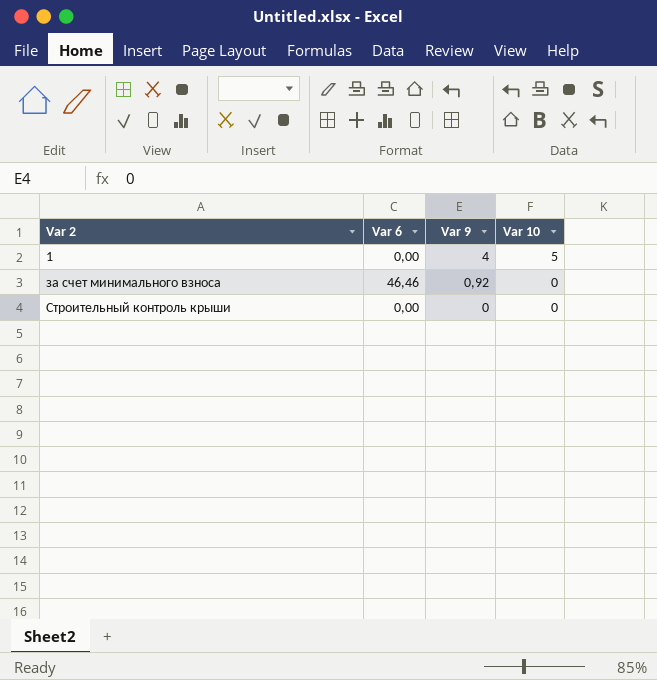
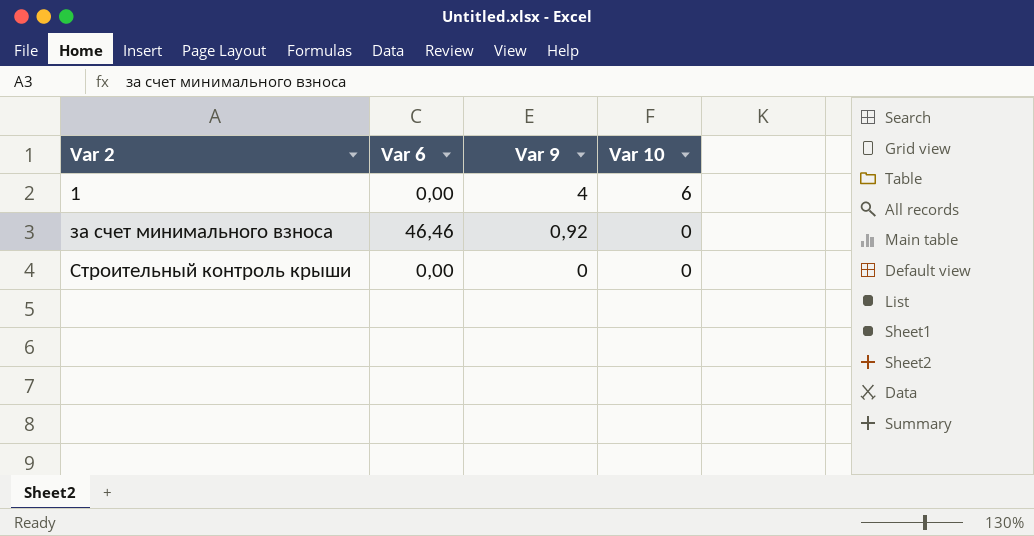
1 | Var 10: 5 -> 6

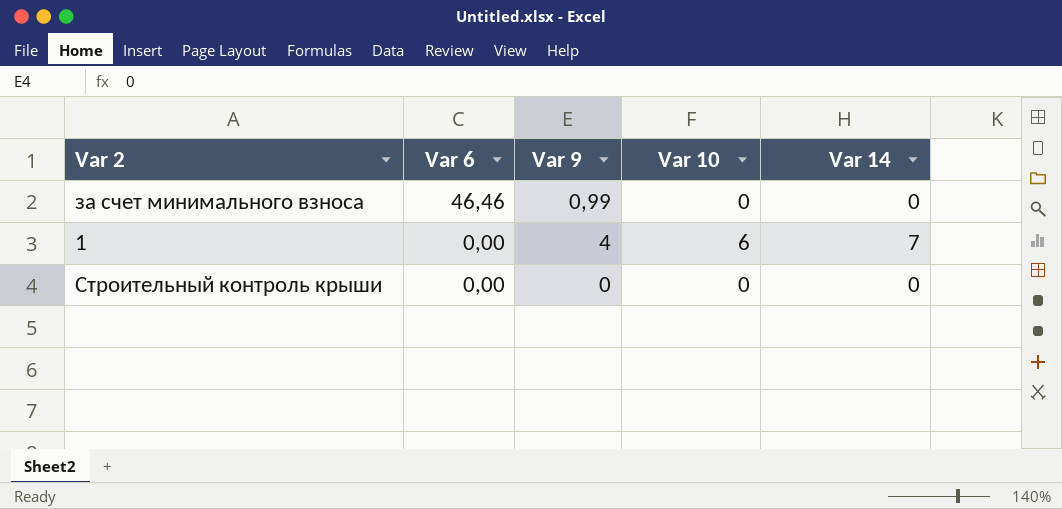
row order: Var 2 ascending -> Var 6 descending
column Var 14 | position: none -> 5
за счет минимального взноса | Var 9: 0,92 -> 0,99

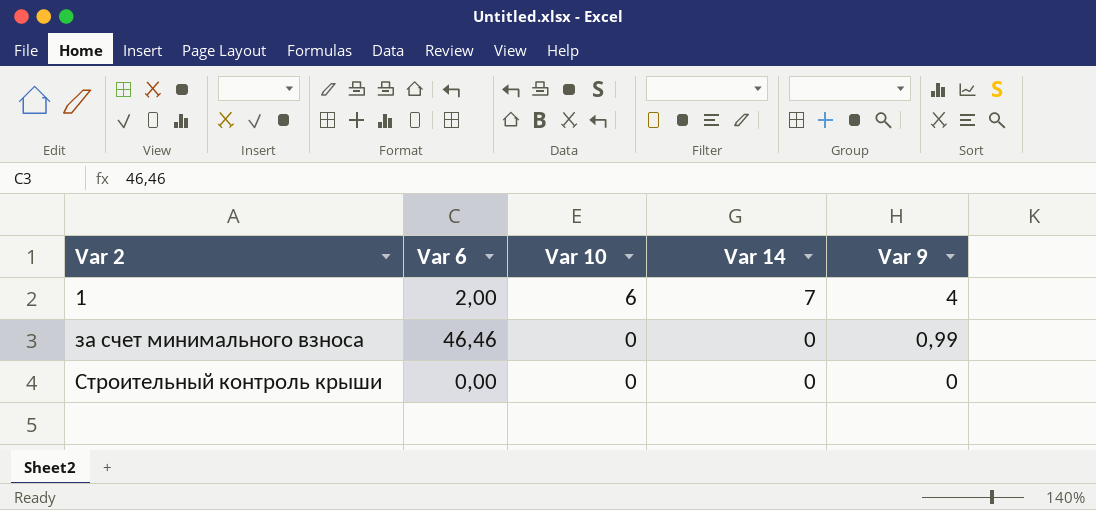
row order: Var 6 descending -> Var 2 ascending
column Var 9 | position: 3 -> 5
1 | Var 6: 0,00 -> 2,00

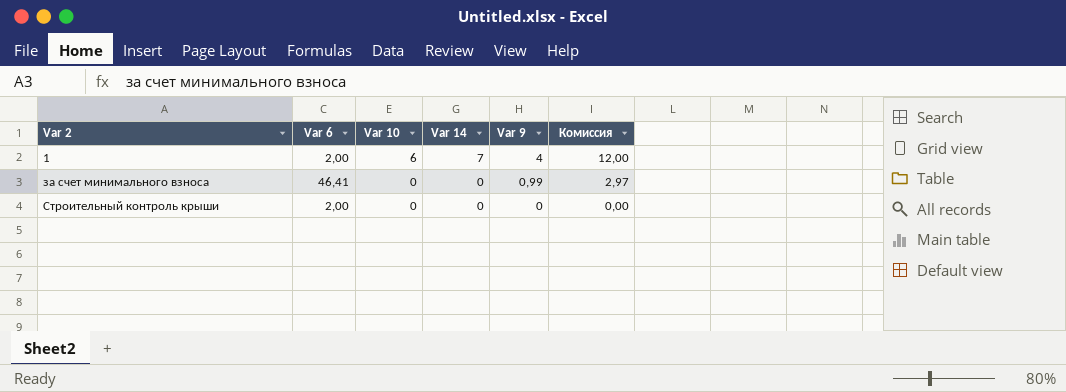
column Комиссия | formula: none -> [Var 9] * 3
за счет минимального взноса | Var 6: 46,46 -> 46,41
Строительный контроль крыши | Var 6: 0,00 -> 2,00

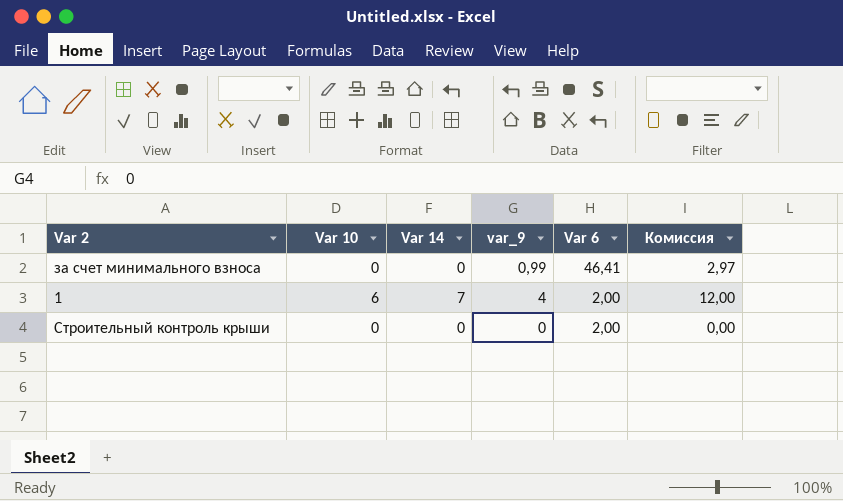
row order: Var 2 ascending -> Var 6 descending
column name: Var 9 -> var_9
column Var 6 | position: 2 -> 5

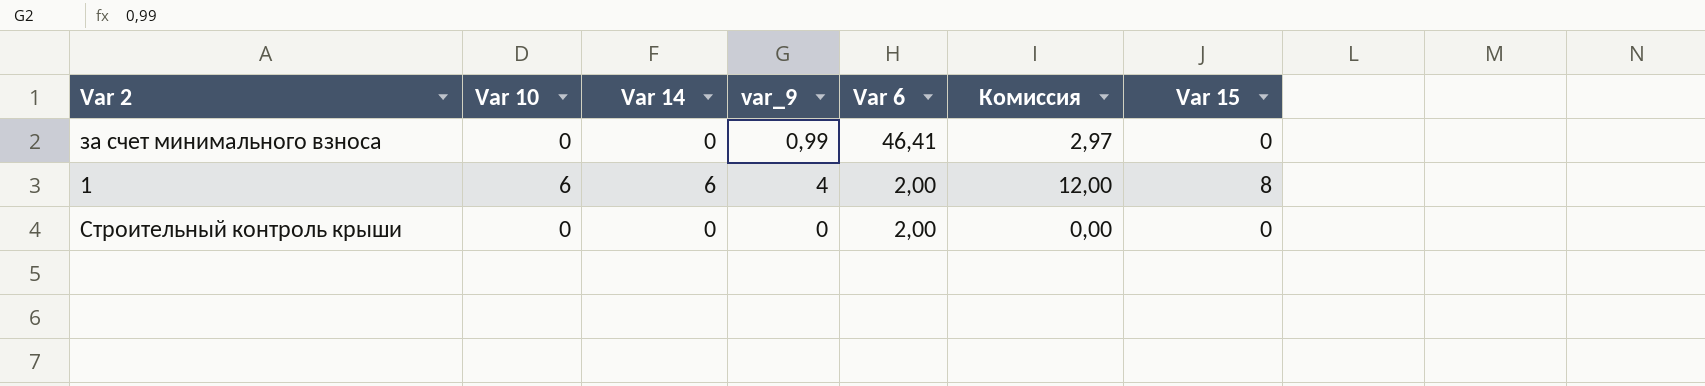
column Var 15 | position: none -> 7
1 | Var 14: 7 -> 6

